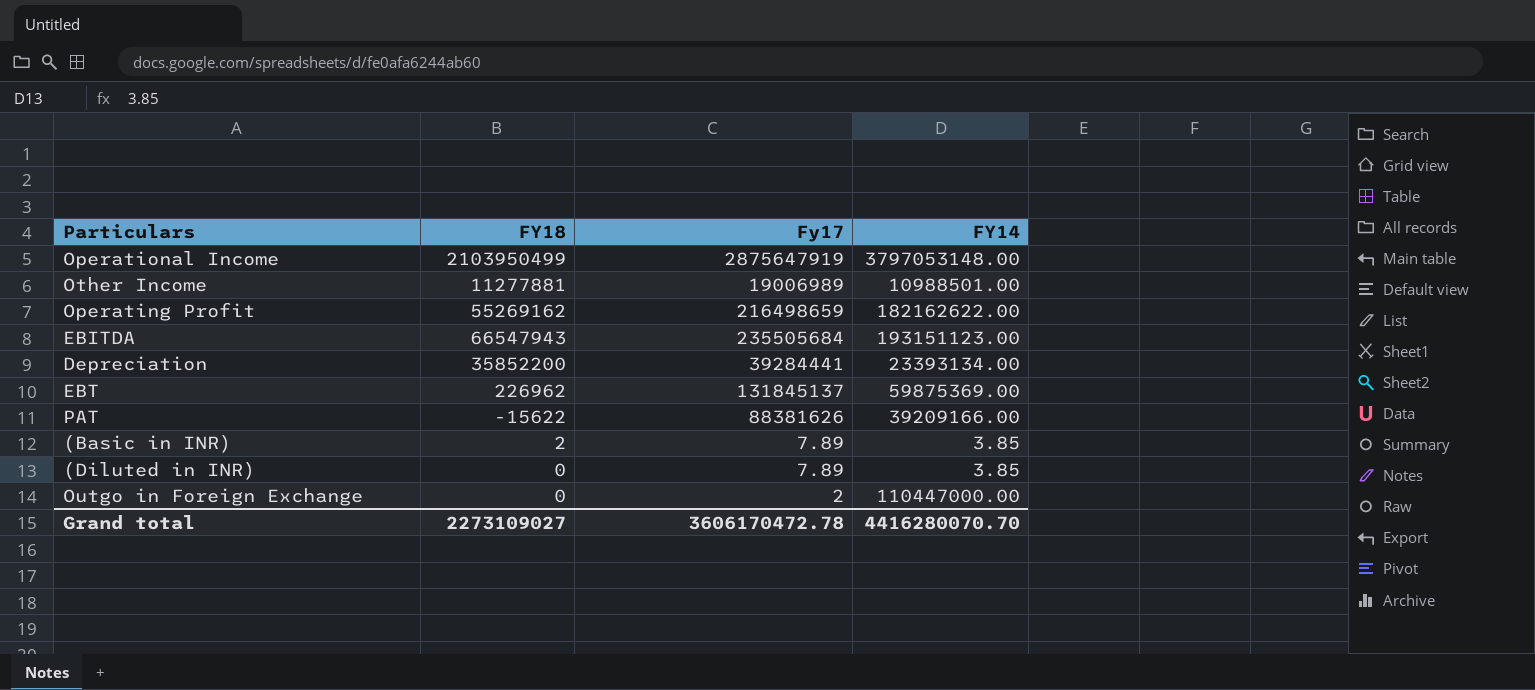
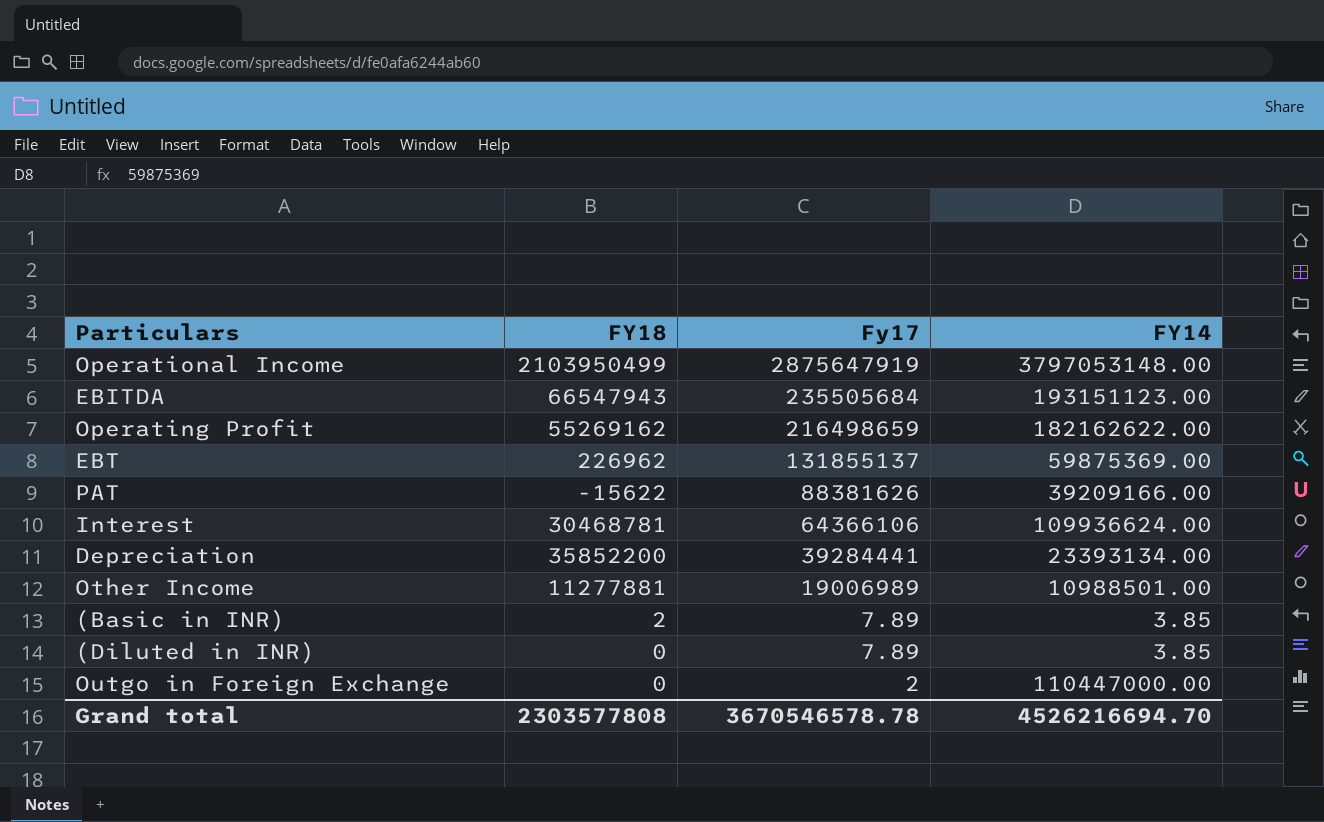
row order: none -> Fy17 descending
EBT | Fy17: 131845137 -> 131855137
row Interest: none -> 30468781 | 64366106 | 109936624.00
Grand total | FY18: 2273109027 -> 2303577808
Grand total | Fy17: 3606170472.78 -> 3670546578.78
Grand total | FY14: 4416280070.70 -> 4526216694.70

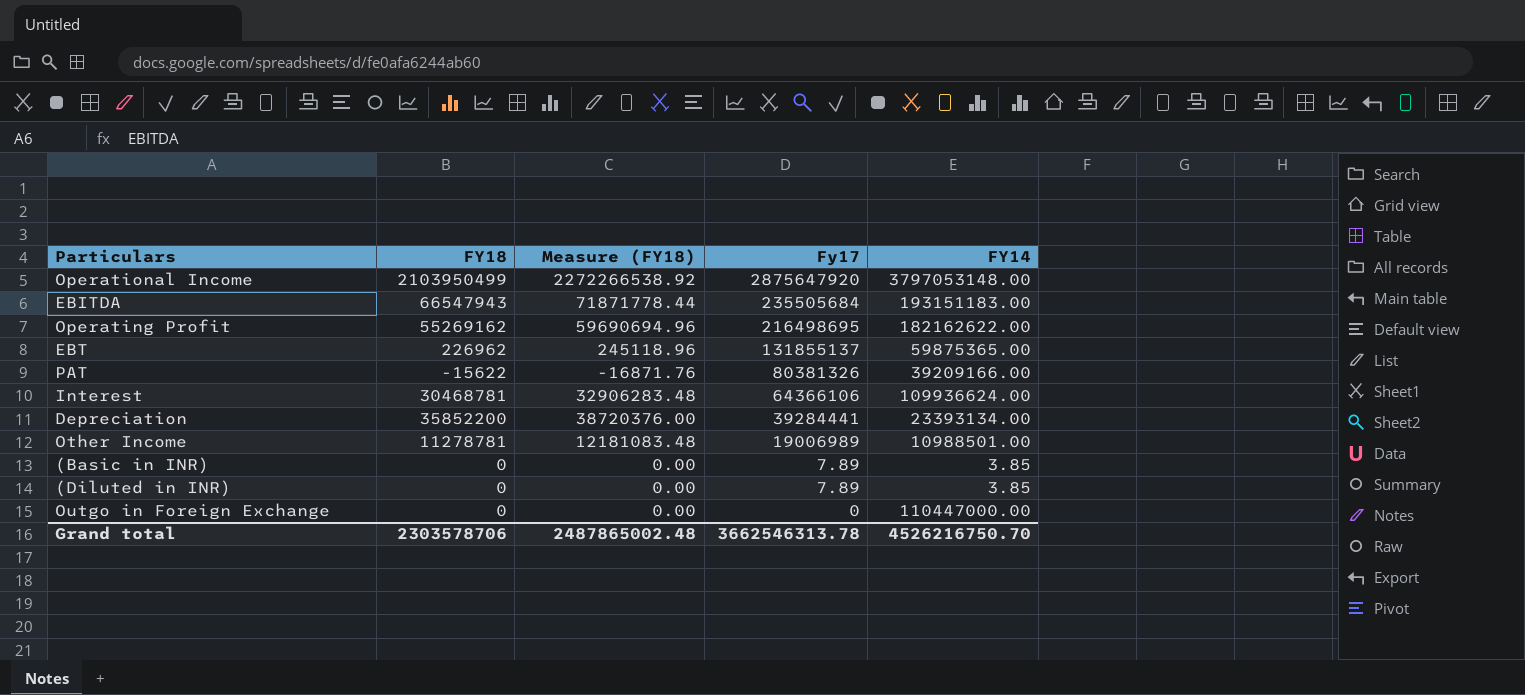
column Measure (FY18) | formula: none -> [FY18] * 1.08
Operational Income | Fy17: 2875647919 -> 2875647920
EBITDA | FY14: 193151123.00 -> 193151183.00
Operating Profit | Fy17: 216498659 -> 216498695
EBT | FY14: 59875369.00 -> 59875365.00
PAT | Fy17: 88381626 -> 80381326
Other Income | FY18: 11277881 -> 11278781
(Basic in INR) | FY18: 2 -> 0
Outgo in Foreign Exchange | Fy17: 2 -> 0
Grand total | FY18: 2303577808 -> 2303578706
Grand total | Fy17: 3670546578.78 -> 3662546313.78
Grand total | FY14: 4526216694.70 -> 4526216750.70

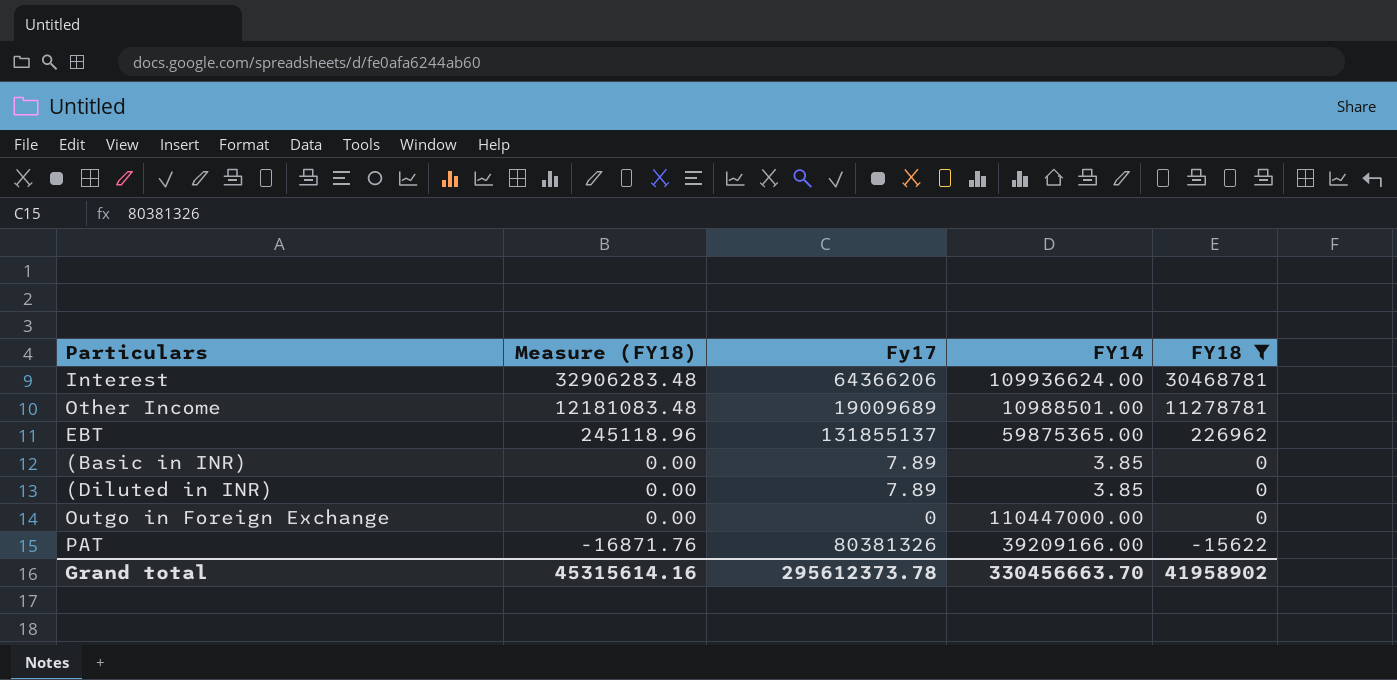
filter: none -> FY18 <= 30468781
row order: Fy17 descending -> Measure (FY18) descending
column FY18 | position: 2 -> 5
Interest | Fy17: 64366106 -> 64366206
Other Income | Fy17: 19006989 -> 19009689
Grand total | Measure (FY18): 2487865002.48 -> 45315614.16
Grand total | Fy17: 3662546313.78 -> 295612373.78
Grand total | FY14: 4526216750.70 -> 330456663.70
Grand total | FY18: 2303578706 -> 41958902

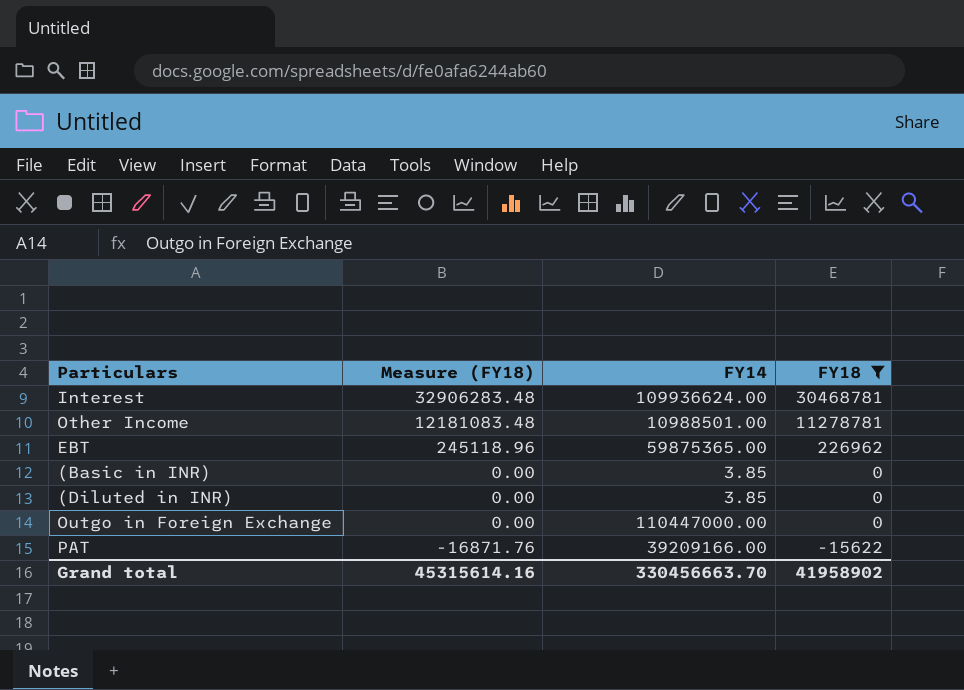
column Fy17 | position: 3 -> none

